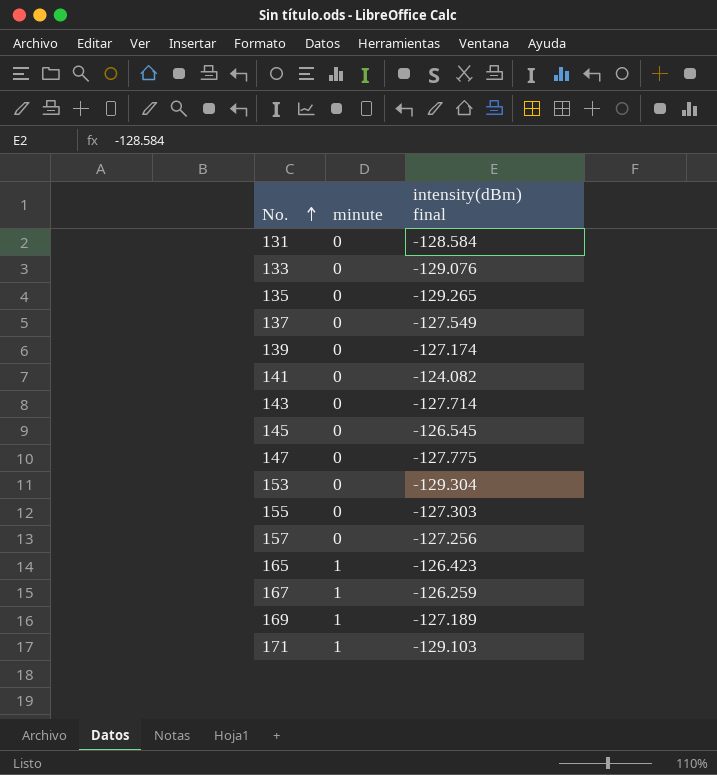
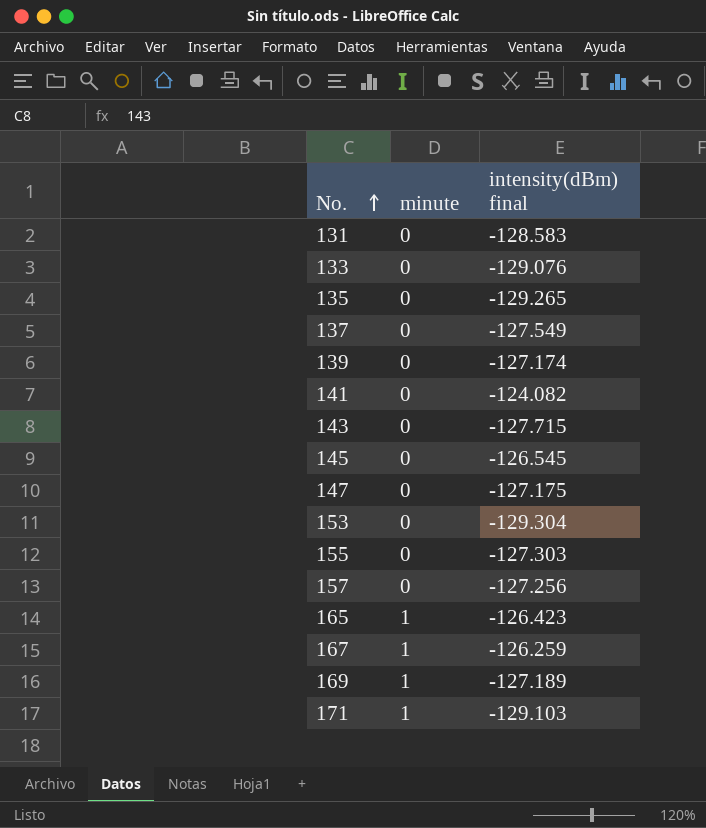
131 | intensity(dBm) final: -128.584 -> -128.583
143 | intensity(dBm) final: -127.714 -> -127.715
147 | intensity(dBm) final: -127.775 -> -127.175

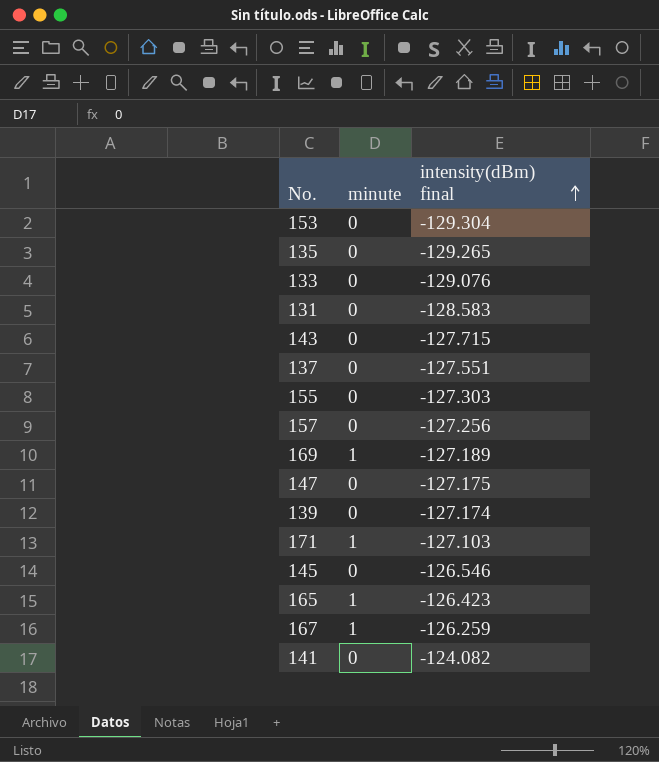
row order: No. ascending -> intensity(dBm) final ascending
137 | intensity(dBm) final: -127.549 -> -127.551
171 | intensity(dBm) final: -129.103 -> -127.103
145 | intensity(dBm) final: -126.545 -> -126.546

